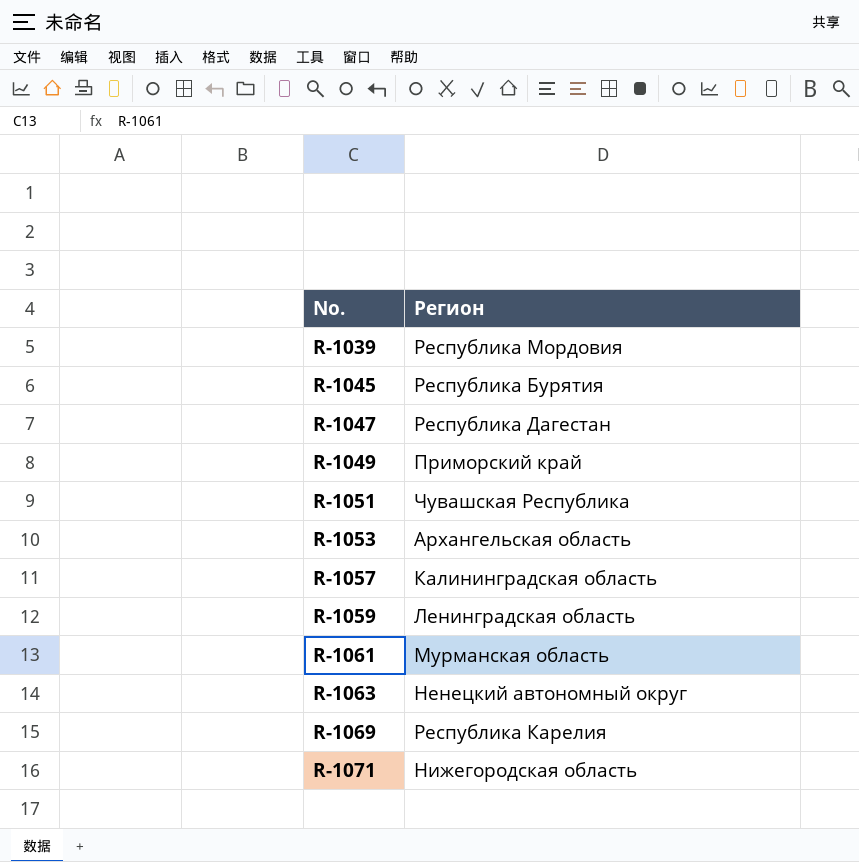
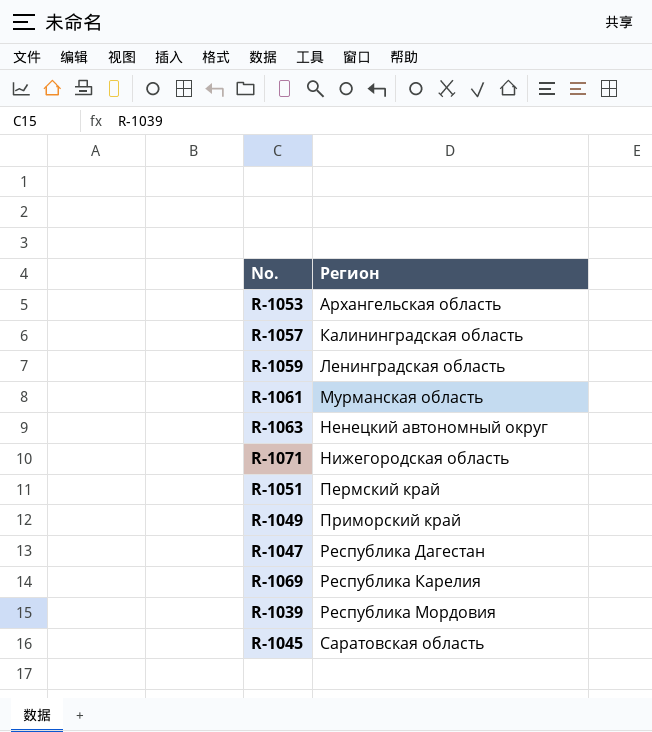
row order: No. ascending -> Регион ascending
R-1051 | Регион: Чувашская Республика -> Пермский край
R-1045 | Регион: Республика Бурятия -> Саратовская область

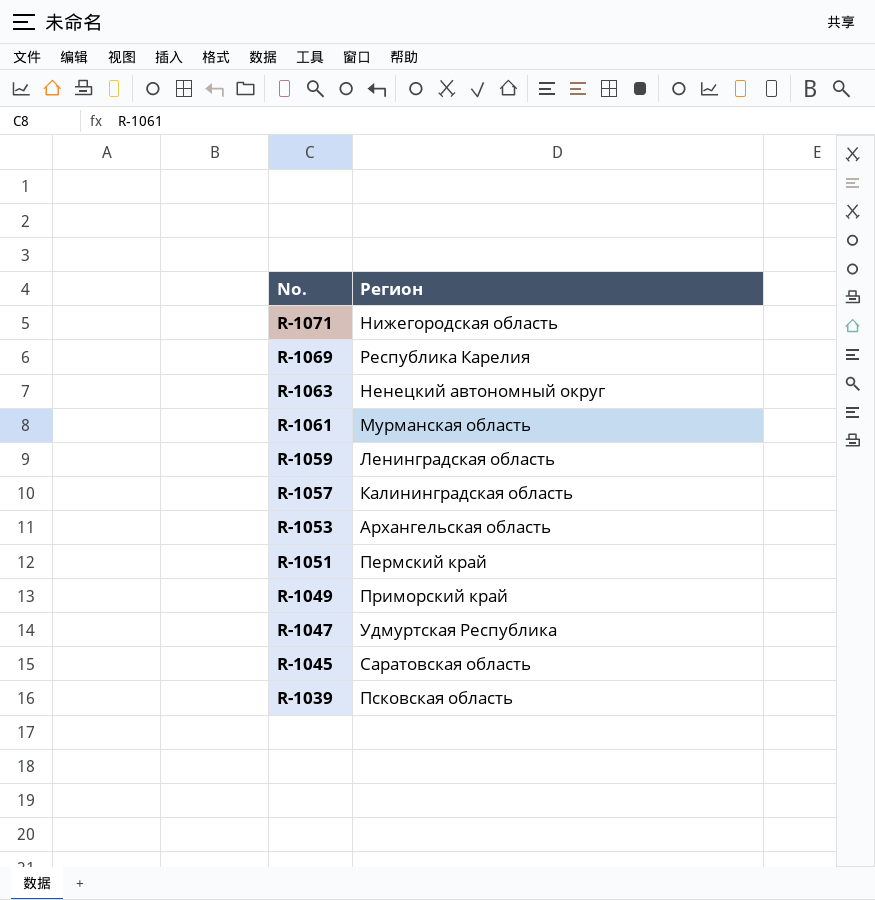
row order: Регион ascending -> No. descending
R-1047 | Регион: Республика Дагестан -> Удмуртская Республика
R-1039 | Регион: Республика Мордовия -> Псковская область

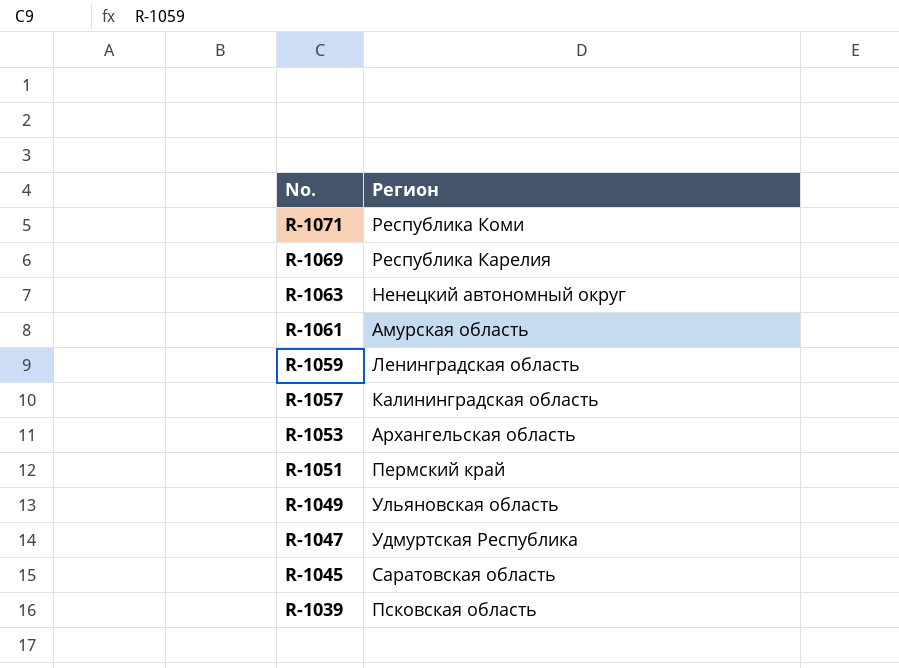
R-1071 | Регион: Нижегородская область -> Республика Коми
R-1061 | Регион: Мурманская область -> Амурская область
R-1049 | Регион: Приморский край -> Ульяновская область

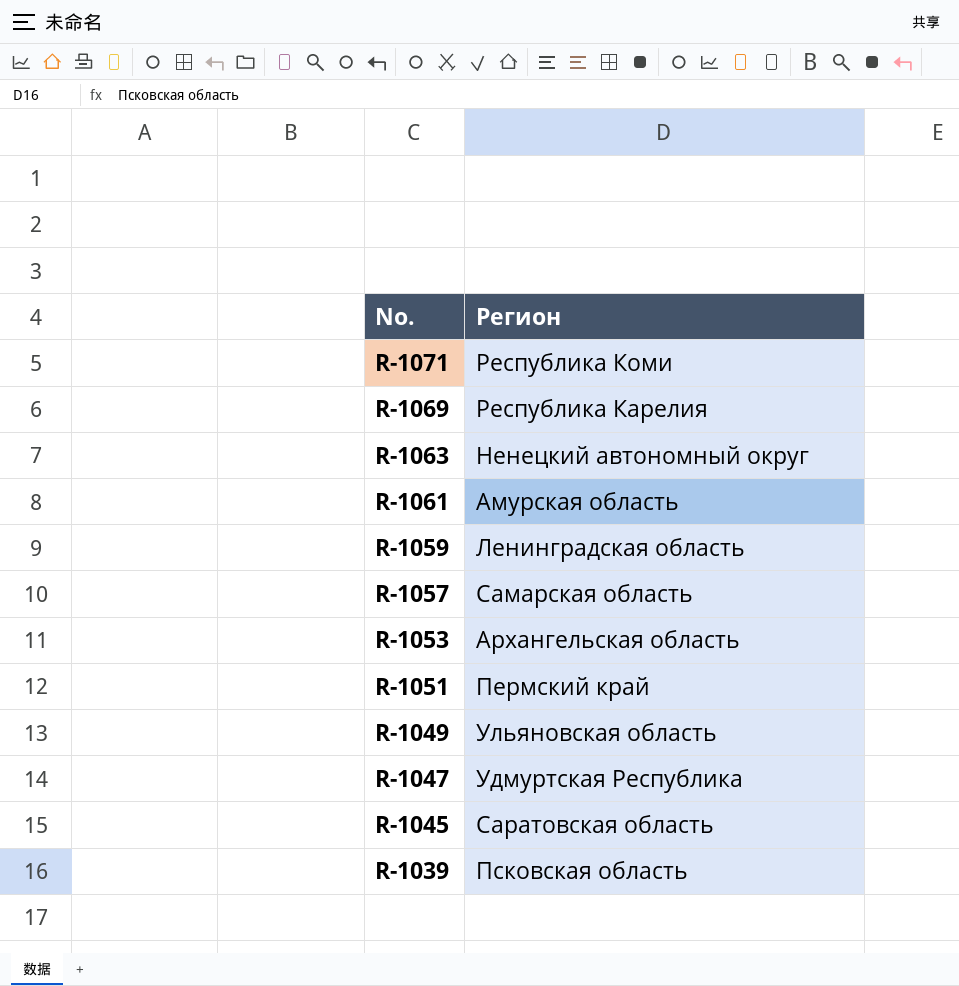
R-1057 | Регион: Калининградская область -> Самарская область

